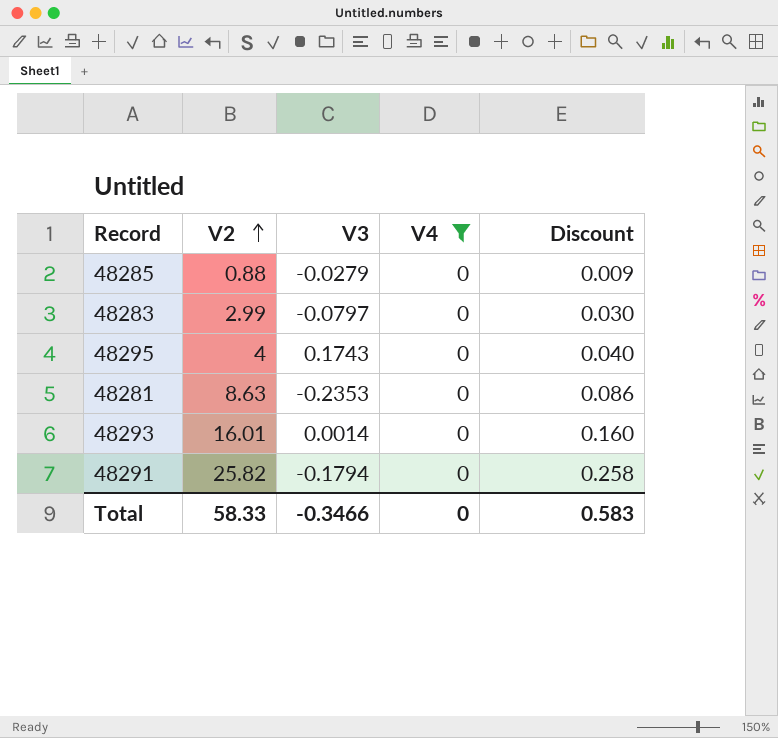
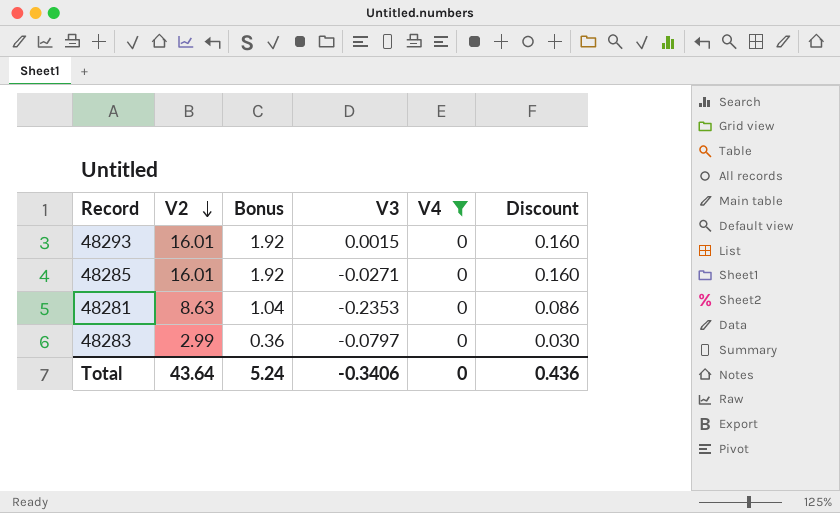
row order: V2 ascending -> V2 descending
column Bonus | formula: none -> [V2] * 0.12
row 48295: 4 | 0.1743 | 0 | 0.040 -> none
row 48291: 25.82 | -0.1794 | 0 | 0.258 -> none
48293 | V3: 0.0014 -> 0.0015
48285 | V2: 0.88 -> 16.01
48285 | V3: -0.0279 -> -0.0271
48285 | Discount: 0.009 -> 0.160
Total | V2: 58.33 -> 43.64
Total | V3: -0.3466 -> -0.3406
Total | Discount: 0.583 -> 0.436

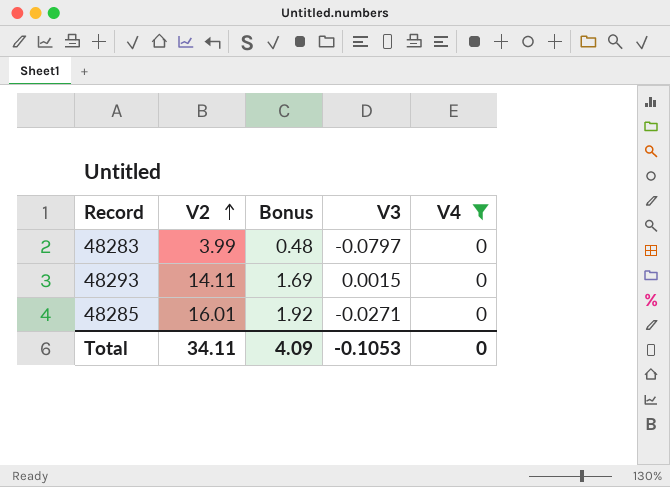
row order: V2 descending -> V2 ascending
column Discount | formula: [V2] * 0.01 -> none
row 48281: 8.63 | 1.04 | -0.2353 | 0 | 0.086 -> none
48283 | V2: 2.99 -> 3.99
48283 | Bonus: 0.36 -> 0.48
48293 | V2: 16.01 -> 14.11
48293 | Bonus: 1.92 -> 1.69
Total | V2: 43.64 -> 34.11
Total | Bonus: 5.24 -> 4.09
Total | V3: -0.3406 -> -0.1053

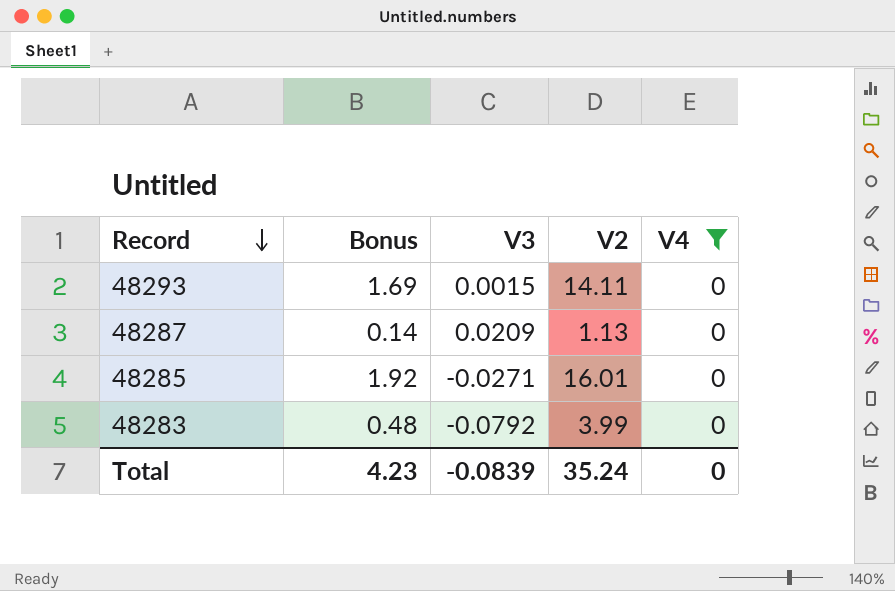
row order: V2 ascending -> Record descending
column V2 | position: 2 -> 4
row 48287: none -> 0.14 | 0.0209 | 1.13 | 0
48283 | V3: -0.0797 -> -0.0792
Total | Bonus: 4.09 -> 4.23
Total | V3: -0.1053 -> -0.0839
Total | V2: 34.11 -> 35.24

